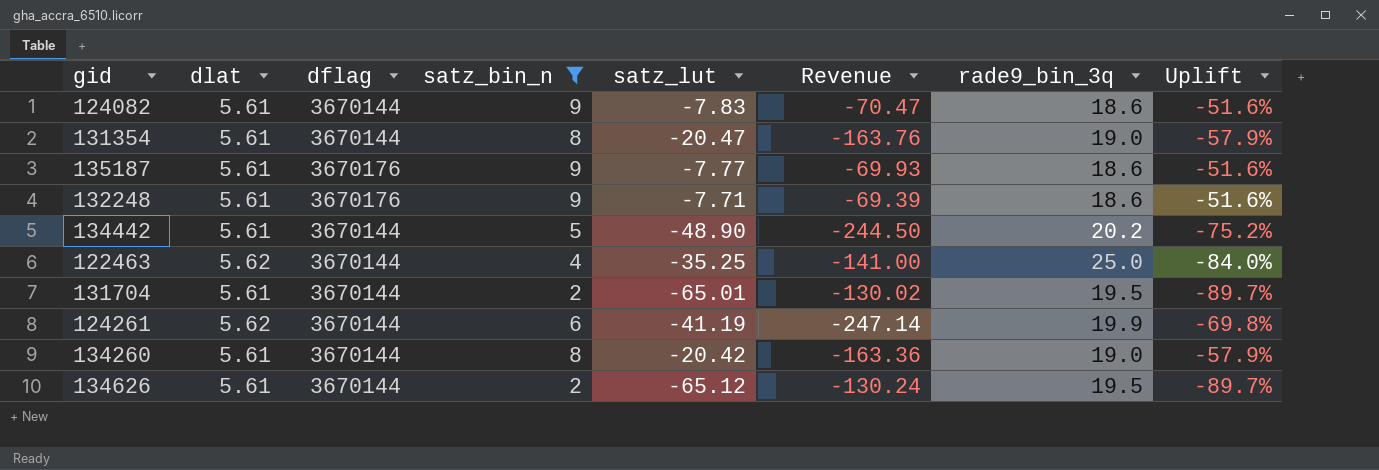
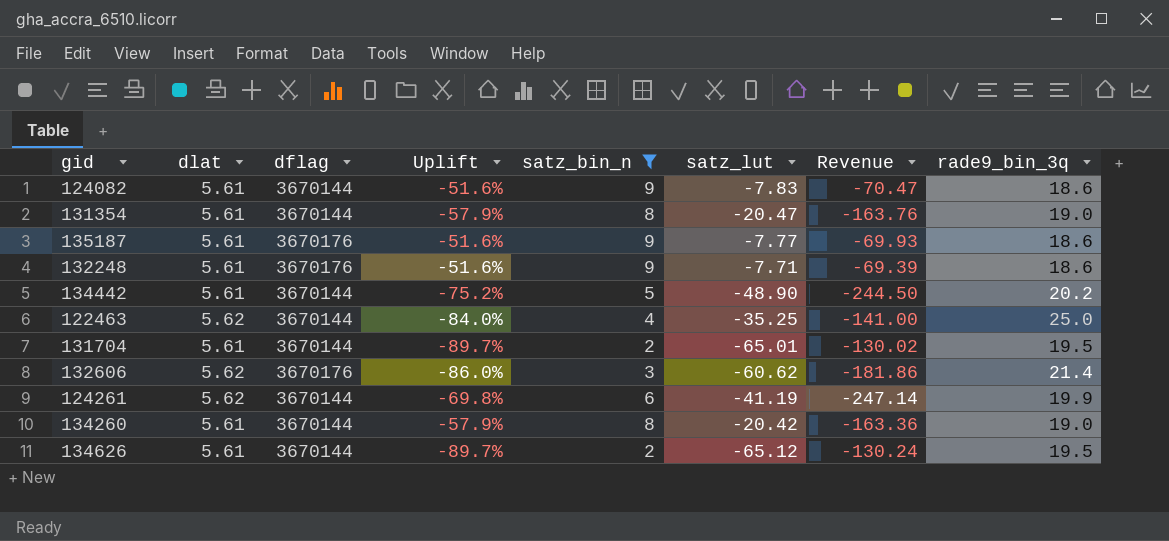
column Uplift | position: 8 -> 4
row 132606: none -> 5.62 | 3670176 | -86.0% | 3 | -60.62 | -181.86 | 21.4

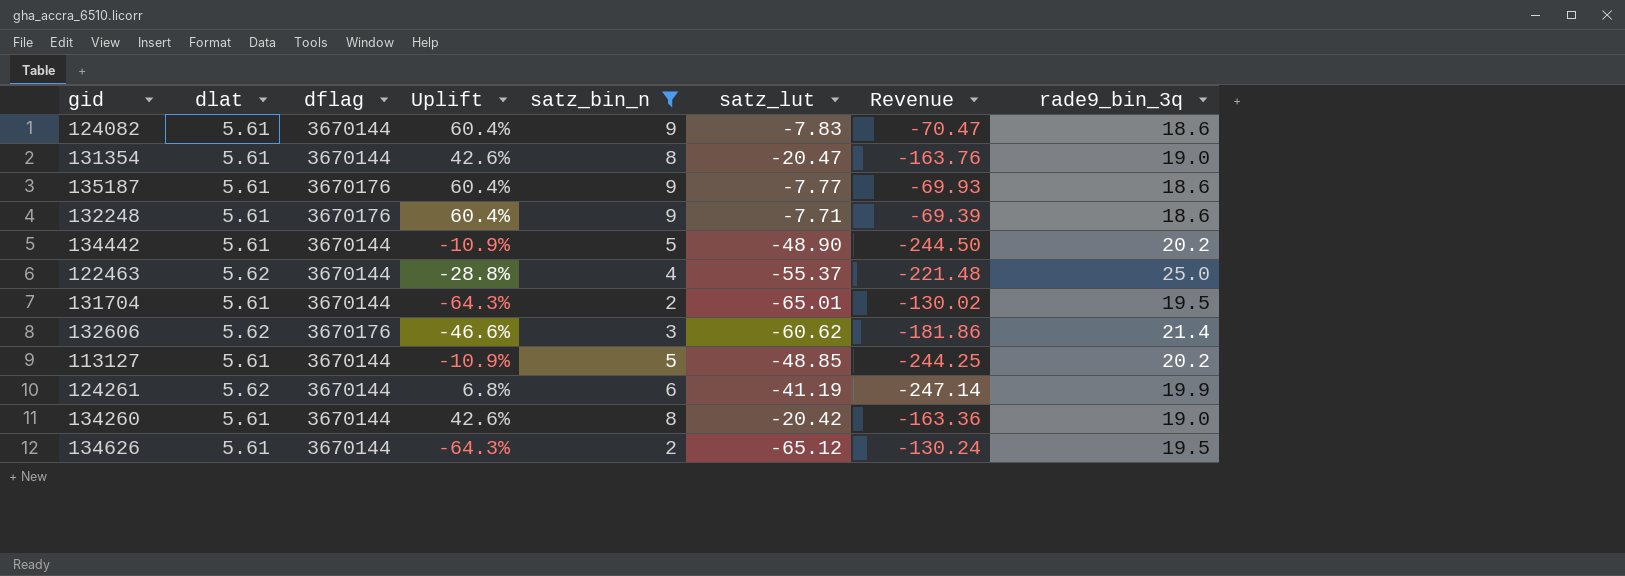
column Uplift | formula: ([satz_bin_n] - [rade9_bin_3q]) / [rade9_bin_3q] -> ([satz_bin_n] - [dlat]) / [dlat]
122463 | satz_lut: -35.25 -> -55.37
122463 | Revenue: -141.00 -> -221.48
row 113127: none -> 5.61 | 3670144 | -10.9% | 5 | -48.85 | -244.25 | 20.2

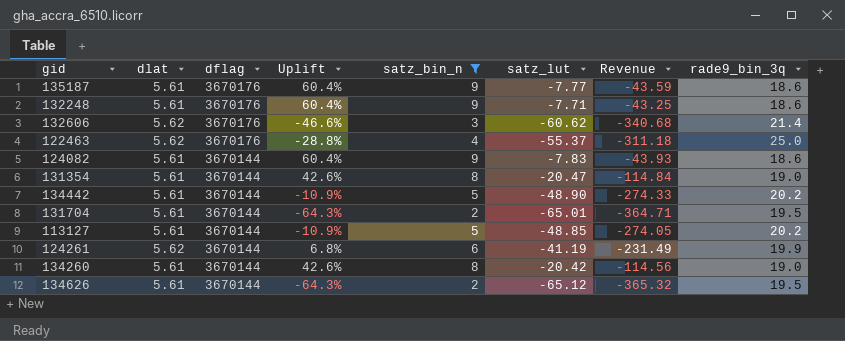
row order: none -> dflag descending
column Revenue | formula: [satz_bin_n] * [satz_lut] -> [dlat] * [satz_lut]
122463 | dflag: 3670144 -> 3670176

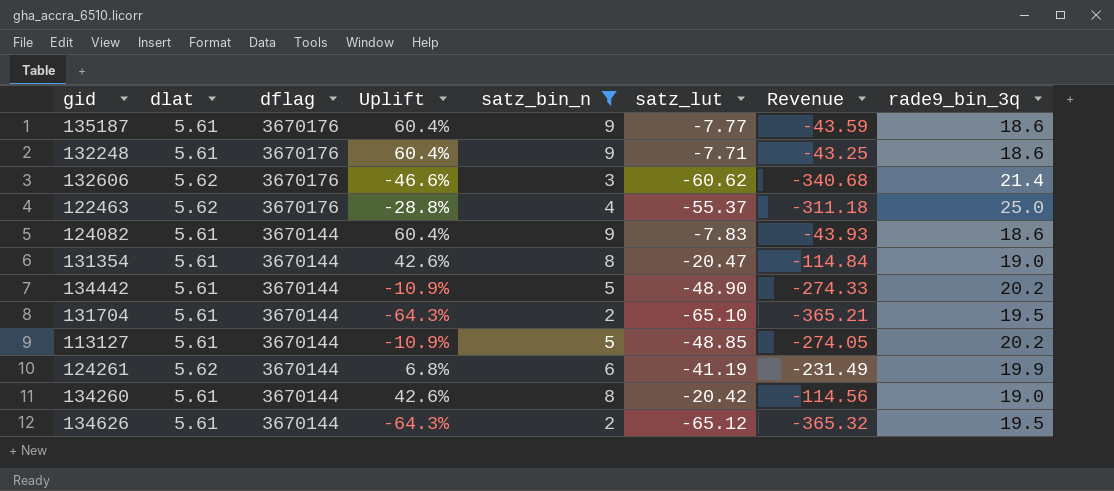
131704 | satz_lut: -65.01 -> -65.10
131704 | Revenue: -364.71 -> -365.21

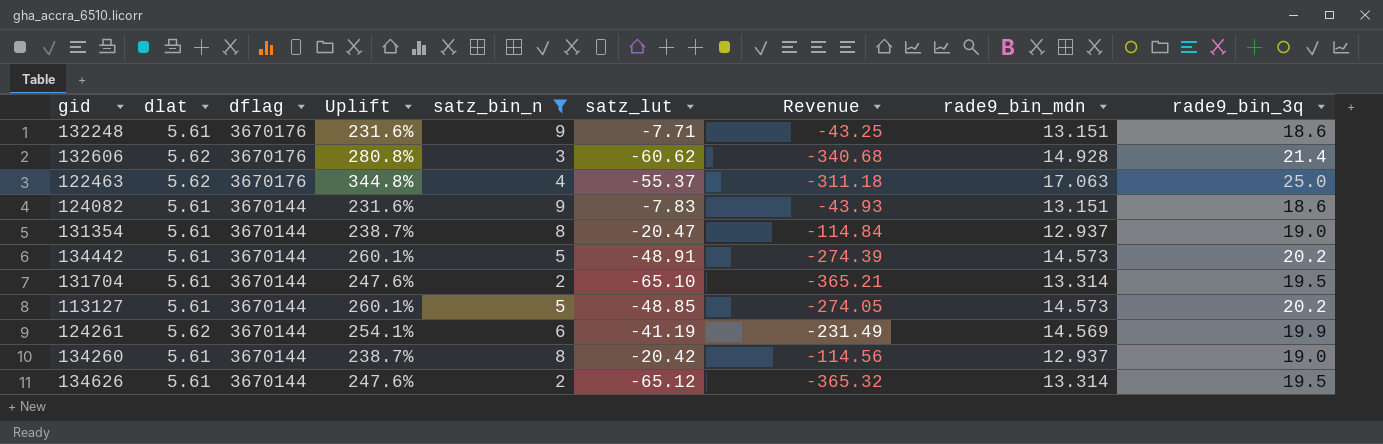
column Uplift | formula: ([satz_bin_n] - [dlat]) / [dlat] -> ([rade9_bin_3q] - [dlat]) / [dlat]
column rade9_bin_mdn | position: none -> 8
row 135187: 5.61 | 3670176 | 60.4% | 9 | -7.77 | -43.59 | 18.6 -> none
134442 | satz_lut: -48.90 -> -48.91
134442 | Revenue: -274.33 -> -274.39

